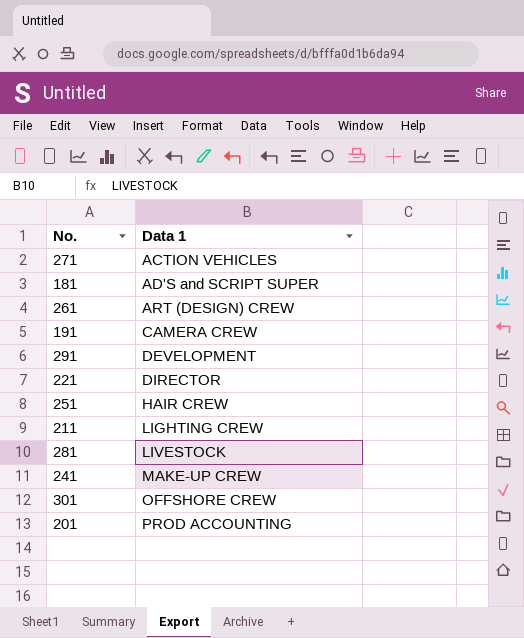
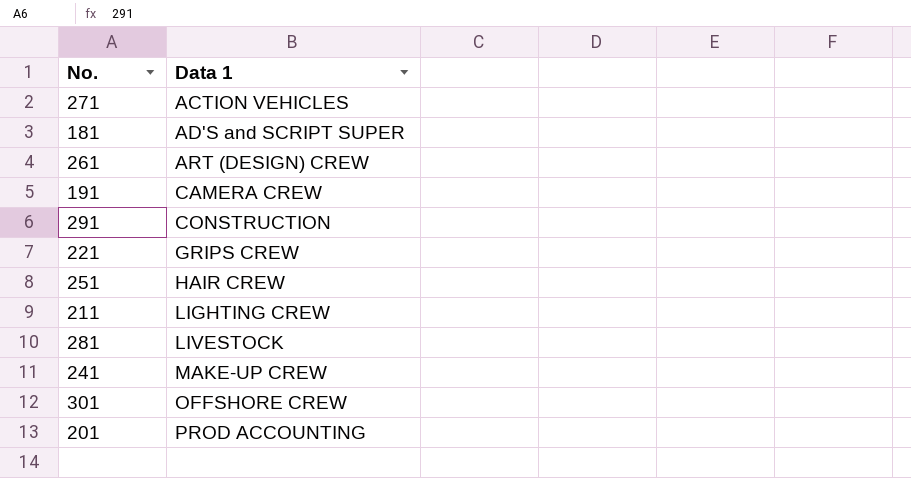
291 | Data 1: DEVELOPMENT -> CONSTRUCTION
221 | Data 1: DIRECTOR -> GRIPS CREW

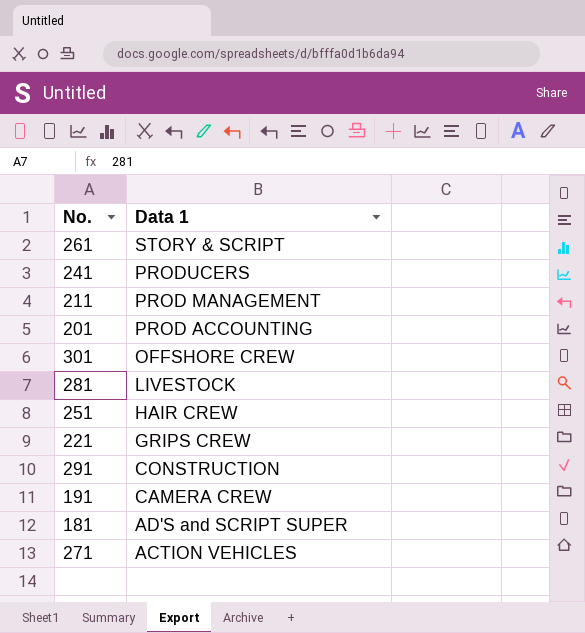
row order: Data 1 ascending -> Data 1 descending
261 | Data 1: ART (DESIGN) CREW -> STORY & SCRIPT
241 | Data 1: MAKE-UP CREW -> PRODUCERS
211 | Data 1: LIGHTING CREW -> PROD MANAGEMENT

